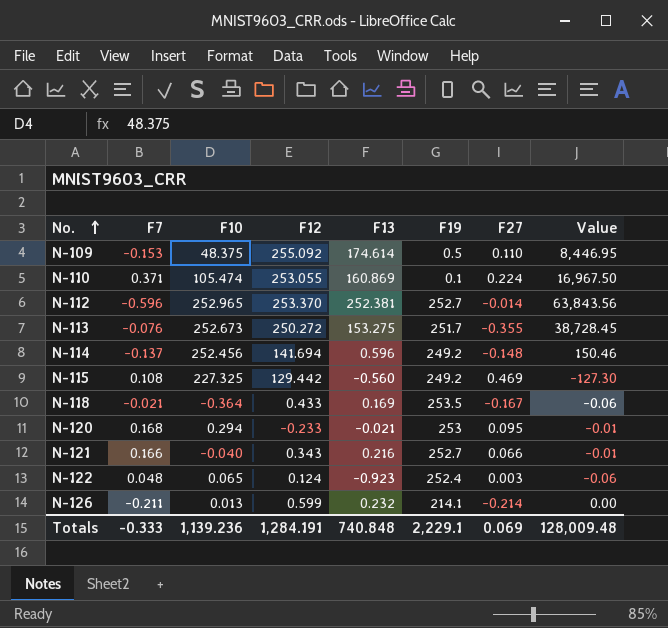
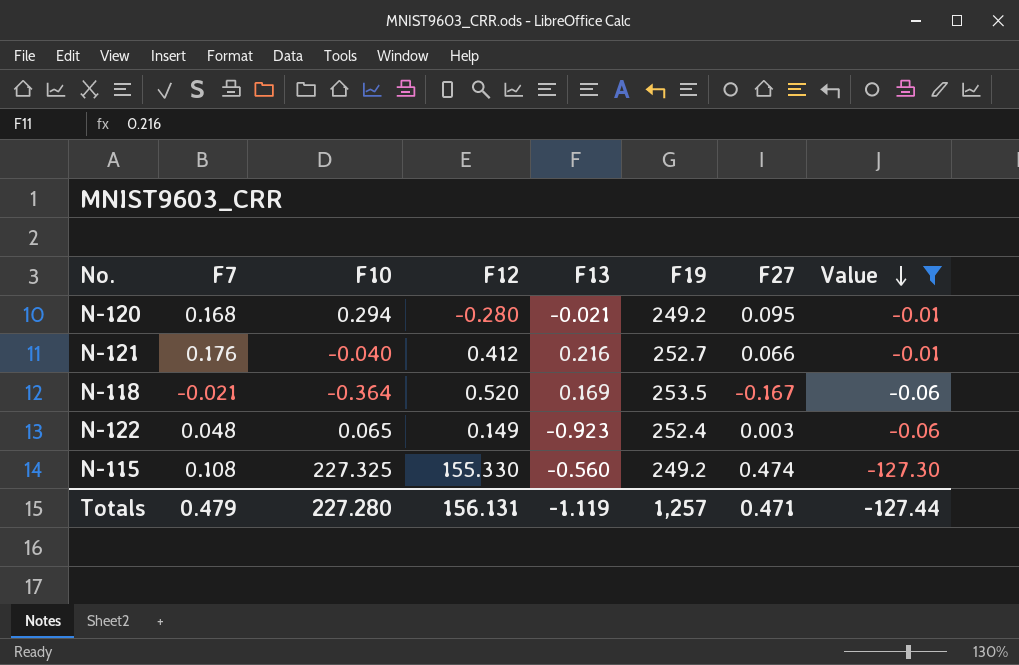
filter: none -> Value <= -0.01
row order: No. ascending -> Value descending
N-120 | F12: -0.233 -> -0.280
N-120 | F19: 253 -> 249.2
N-121 | F7: 0.166 -> 0.176
N-121 | F12: 0.343 -> 0.412
N-118 | F12: 0.433 -> 0.520
N-122 | F12: 0.124 -> 0.149
N-115 | F12: 129.442 -> 155.330
N-115 | F27: 0.469 -> 0.474
Totals | F7: -0.333 -> 0.479
Totals | F10: 1,139.236 -> 227.280
Totals | F12: 1,284.191 -> 156.131
Totals | F13: 740.848 -> -1.119
Totals | F19: 2,229.1 -> 1,257
Totals | F27: 0.069 -> 0.471
Totals | Value: 128,009.48 -> -127.44

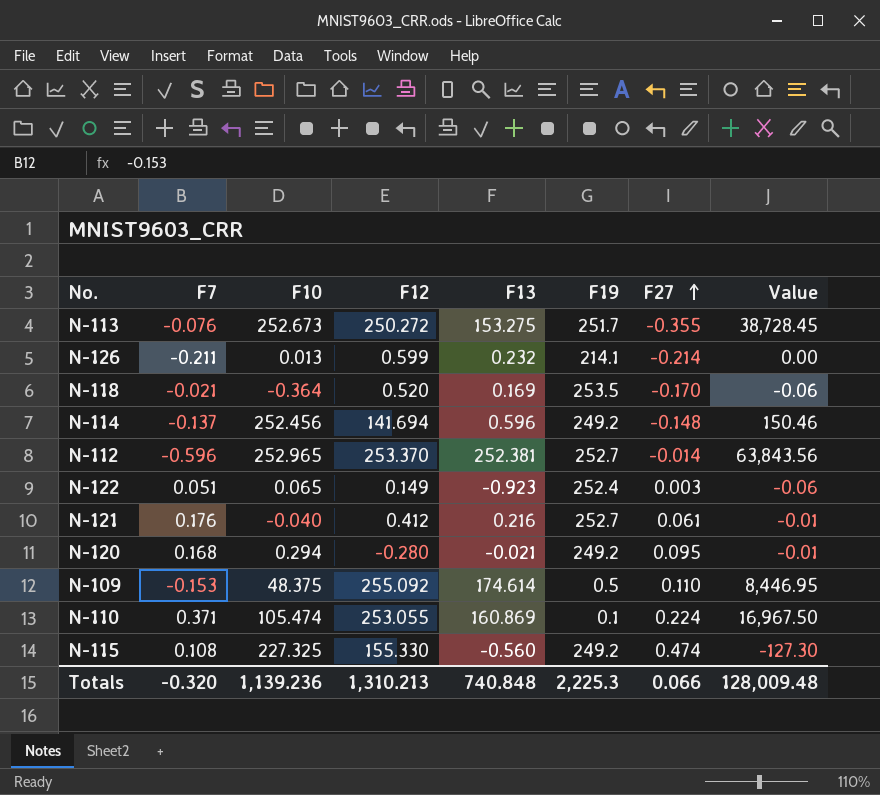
filter: Value <= -0.01 -> none
row order: Value descending -> F27 ascending
N-118 | F27: -0.167 -> -0.170
N-122 | F7: 0.048 -> 0.051
N-121 | F27: 0.066 -> 0.061
Totals | F7: 0.479 -> -0.320
Totals | F10: 227.280 -> 1,139.236
Totals | F12: 156.131 -> 1,310.213
Totals | F13: -1.119 -> 740.848
Totals | F19: 1,257 -> 2,225.3
Totals | F27: 0.471 -> 0.066
Totals | Value: -127.44 -> 128,009.48

